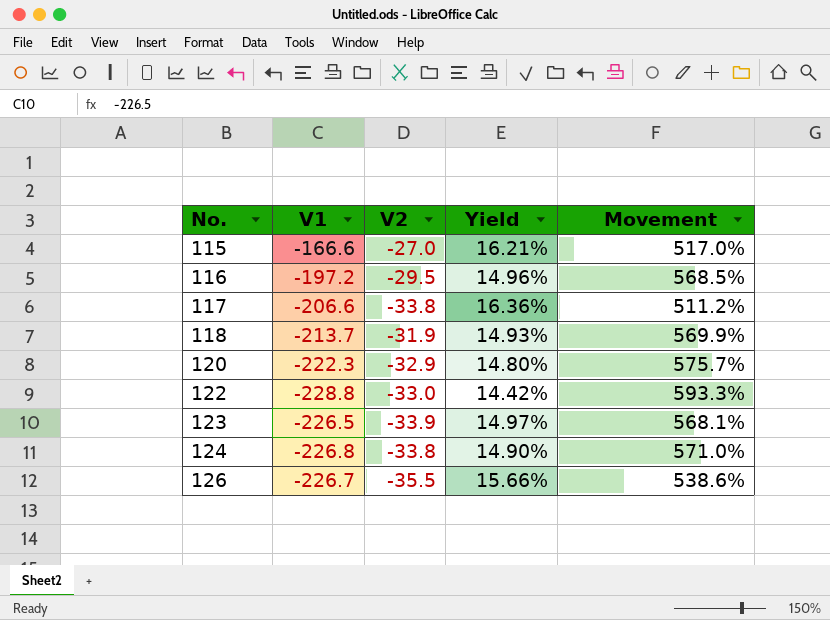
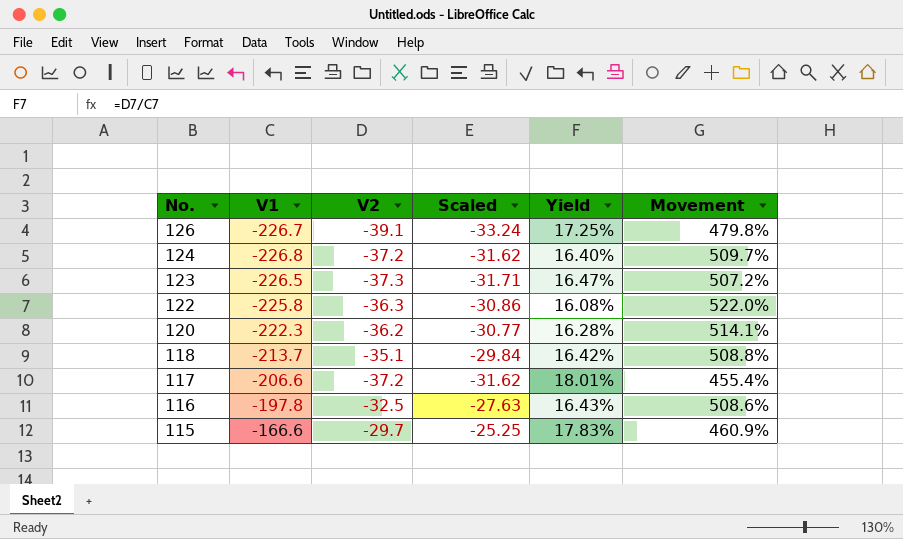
row order: No. ascending -> No. descending
column Scaled | formula: none -> [V2] * 0.85
126 | V2: -35.5 -> -39.1
126 | Yield: 15.66% -> 17.25%
126 | Movement: 538.6% -> 479.8%
124 | V2: -33.8 -> -37.2
124 | Yield: 14.90% -> 16.40%
124 | Movement: 571.0% -> 509.7%
123 | V2: -33.9 -> -37.3
123 | Yield: 14.97% -> 16.47%
123 | Movement: 568.1% -> 507.2%
122 | V1: -228.8 -> -225.8
122 | V2: -33.0 -> -36.3
122 | Yield: 14.42% -> 16.08%
122 | Movement: 593.3% -> 522.0%
120 | V2: -32.9 -> -36.2
120 | Yield: 14.80% -> 16.28%
120 | Movement: 575.7% -> 514.1%
118 | V2: -31.9 -> -35.1
118 | Yield: 14.93% -> 16.42%
118 | Movement: 569.9% -> 508.8%
117 | V2: -33.8 -> -37.2
117 | Yield: 16.36% -> 18.01%
117 | Movement: 511.2% -> 455.4%
116 | V1: -197.2 -> -197.8
116 | V2: -29.5 -> -32.5
116 | Yield: 14.96% -> 16.43%
116 | Movement: 568.5% -> 508.6%
115 | V2: -27.0 -> -29.7
115 | Yield: 16.21% -> 17.83%
115 | Movement: 517.0% -> 460.9%

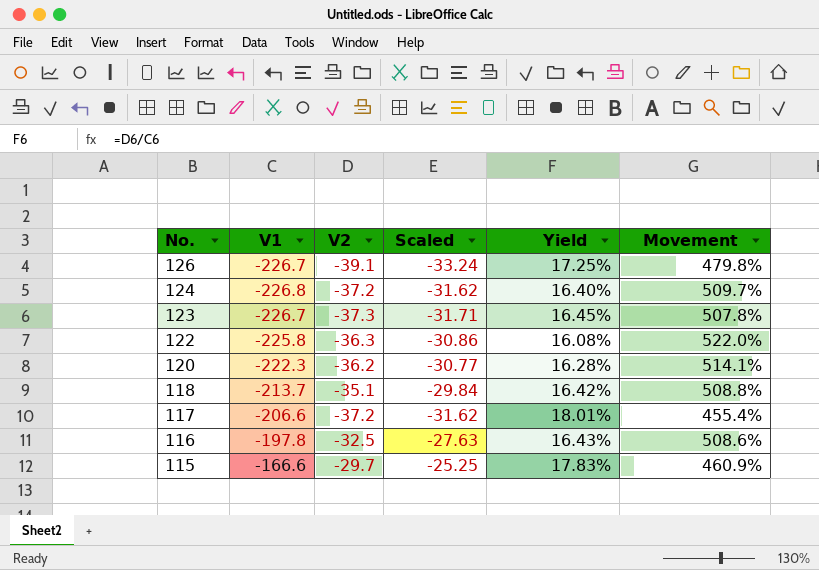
123 | V1: -226.5 -> -226.7
123 | Yield: 16.47% -> 16.45%
123 | Movement: 507.2% -> 507.8%

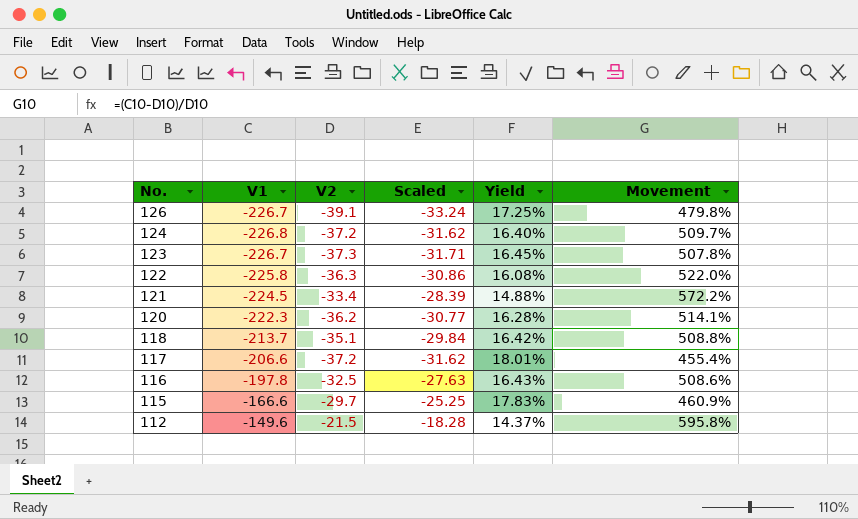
row 121: none -> -224.5 | -33.4 | -28.39 | 14.88% | 572.2%
row 112: none -> -149.6 | -21.5 | -18.28 | 14.37% | 595.8%

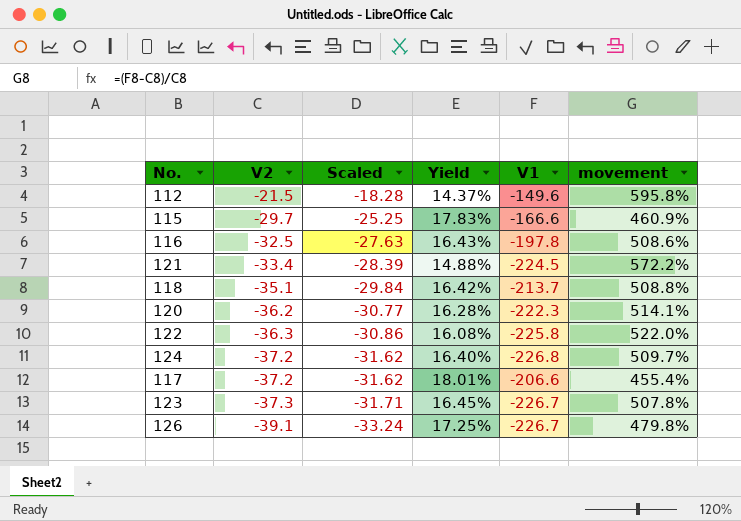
row order: No. descending -> V2 descending
column V1 | position: 2 -> 5
column name: Movement -> movement

